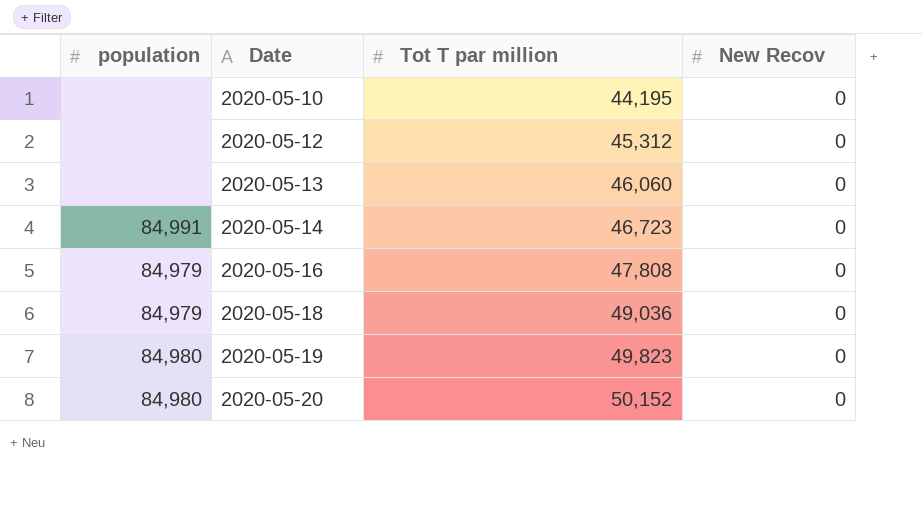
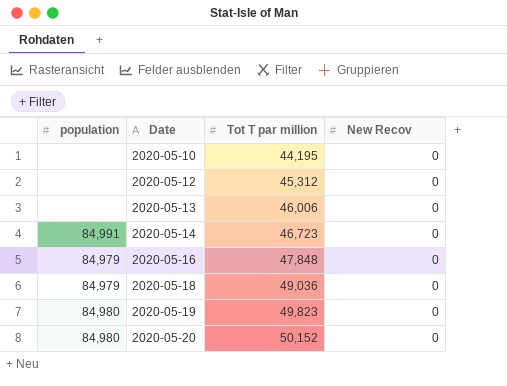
2020-05-13 | Tot T par million: 46,060 -> 46,006
2020-05-16 | Tot T par million: 47,808 -> 47,848

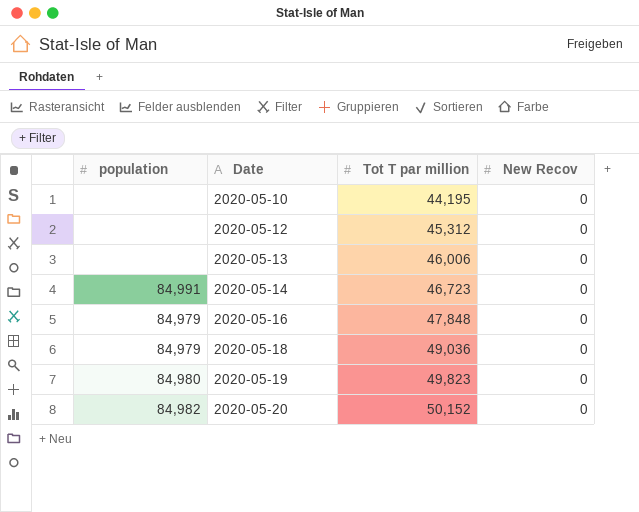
2020-05-20 | population: 84,980 -> 84,982

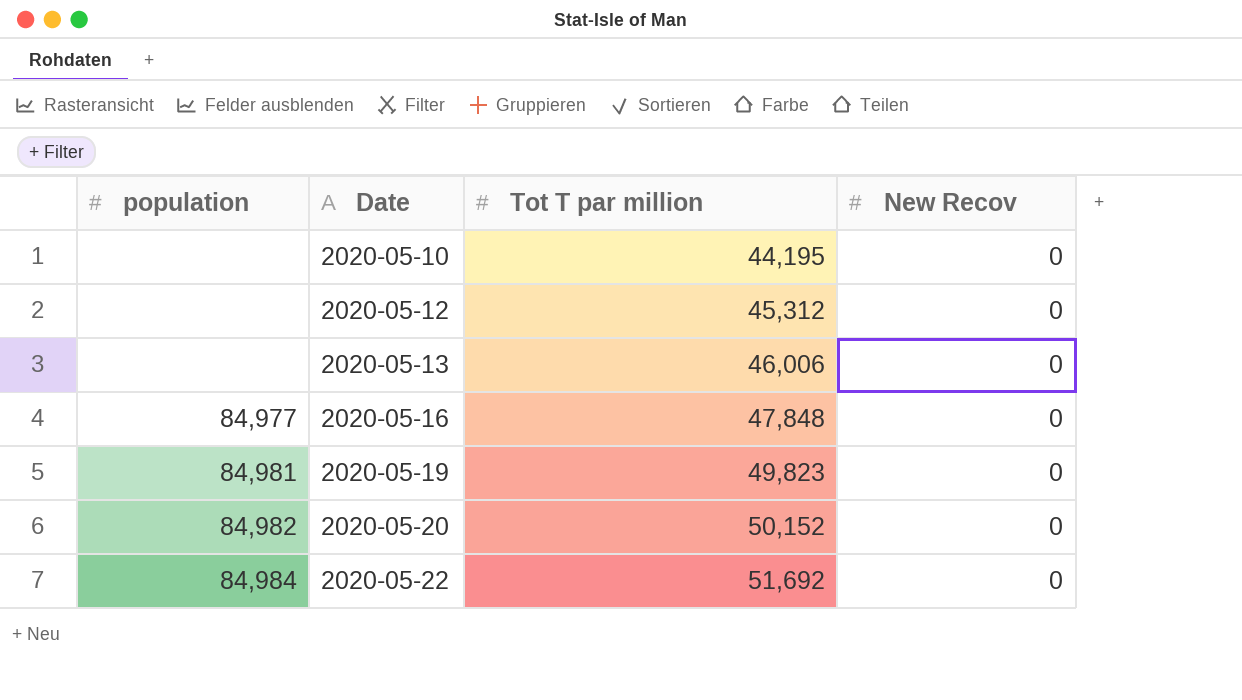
row 2020-05-14: 84,991 | 46,723 | 0 -> none
row 2020-05-18: 84,979 | 49,036 | 0 -> none
2020-05-16 | population: 84,979 -> 84,977
2020-05-19 | population: 84,980 -> 84,981
row 2020-05-22: none -> 84,984 | 51,692 | 0

